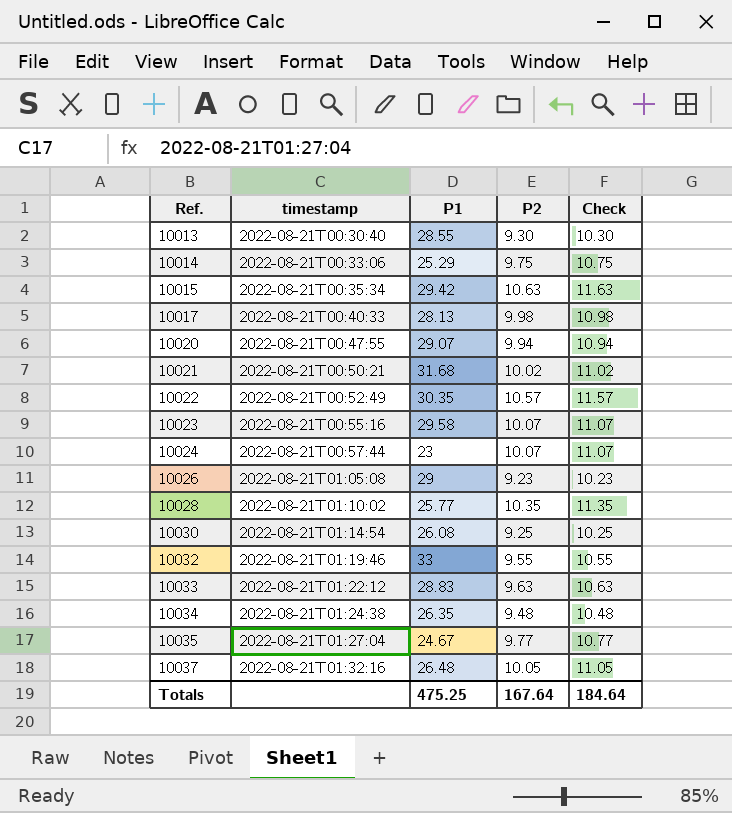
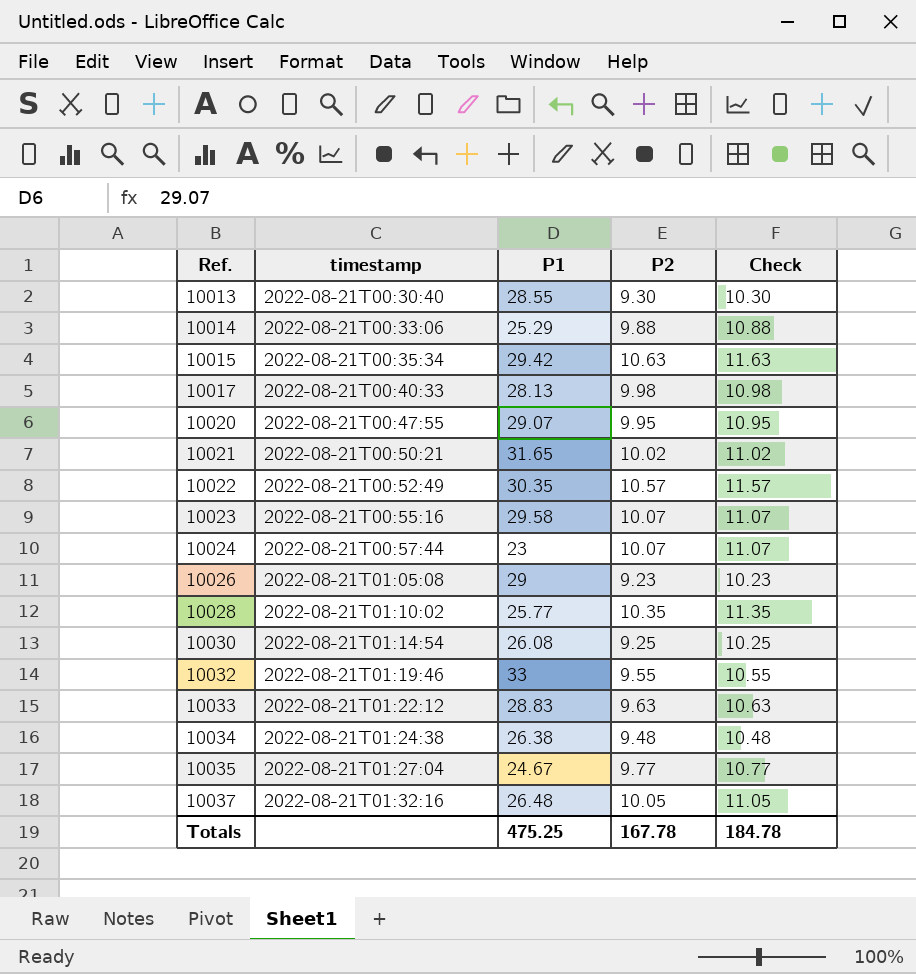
10014 | P2: 9.75 -> 9.88
10014 | Check: 10.75 -> 10.88
10020 | P2: 9.94 -> 9.95
10020 | Check: 10.94 -> 10.95
10021 | P1: 31.68 -> 31.65
10034 | P1: 26.35 -> 26.38
Totals | P2: 167.64 -> 167.78
Totals | Check: 184.64 -> 184.78

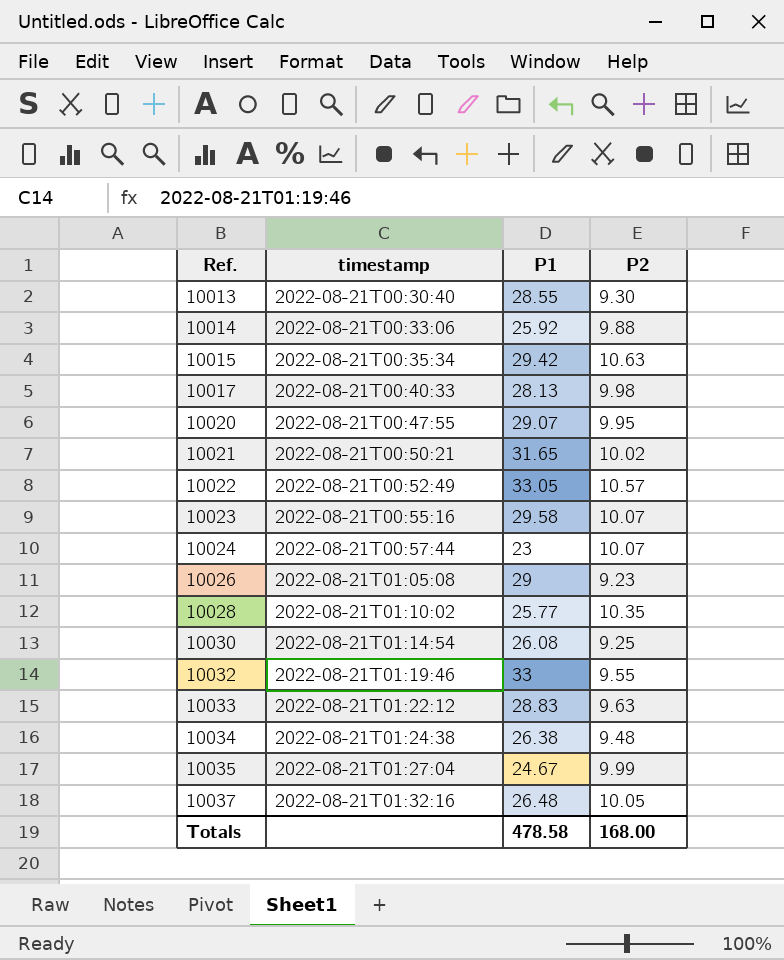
column Check | formula: [P2] + 1 -> none
10014 | P1: 25.29 -> 25.92
10022 | P1: 30.35 -> 33.05
10035 | P2: 9.77 -> 9.99
Totals | P1: 475.25 -> 478.58
Totals | P2: 167.78 -> 168.00

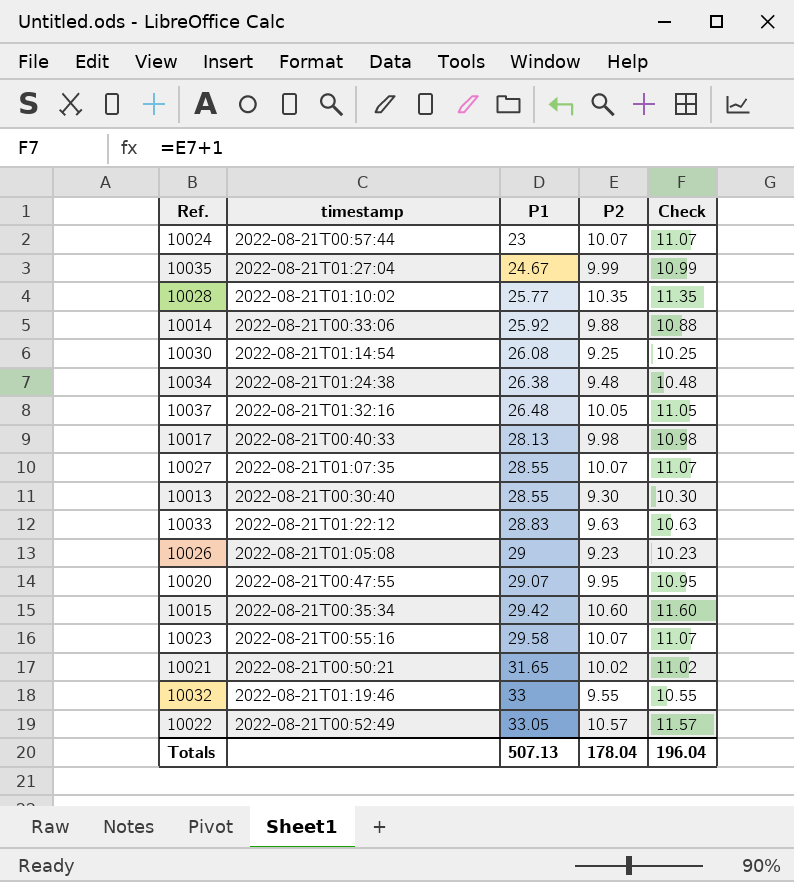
row order: Ref. ascending -> P1 ascending
column Check | formula: none -> [P2] + 1
row 10027: none -> 2022-08-21T01:07:35 | 28.55 | 10.07 | 11.07
10015 | P2: 10.63 -> 10.60
Totals | P1: 478.58 -> 507.13
Totals | P2: 168.00 -> 178.04

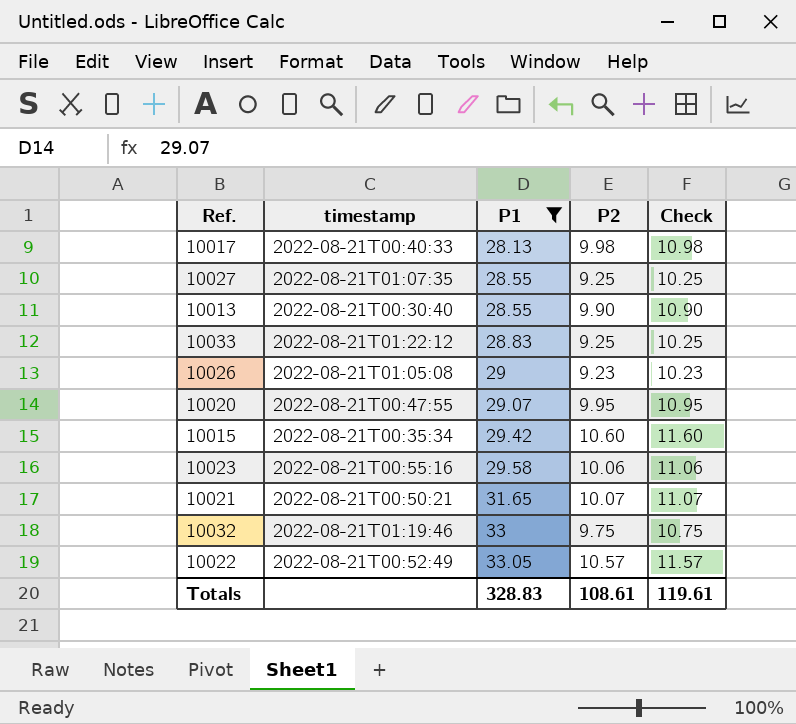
filter: none -> P1 >= 28.13
10027 | P2: 10.07 -> 9.25
10027 | Check: 11.07 -> 10.25
10013 | P2: 9.30 -> 9.90
10013 | Check: 10.30 -> 10.90
10033 | P2: 9.63 -> 9.25
10033 | Check: 10.63 -> 10.25
10023 | P2: 10.07 -> 10.06
10023 | Check: 11.07 -> 11.06
10021 | P2: 10.02 -> 10.07
10021 | Check: 11.02 -> 11.07
10032 | P2: 9.55 -> 9.75
10032 | Check: 10.55 -> 10.75
Totals | P1: 507.13 -> 328.83
Totals | P2: 178.04 -> 108.61
Totals | Check: 196.04 -> 119.61

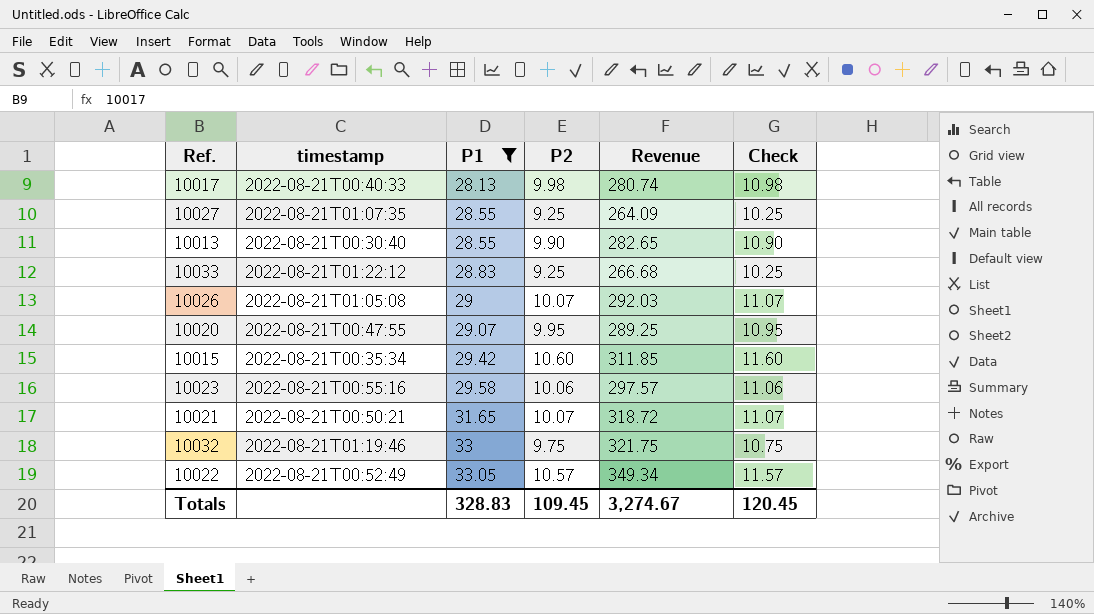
column Revenue | formula: none -> [P1] * [P2]
10026 | P2: 9.23 -> 10.07
10026 | Check: 10.23 -> 11.07
Totals | P2: 108.61 -> 109.45
Totals | Check: 119.61 -> 120.45

